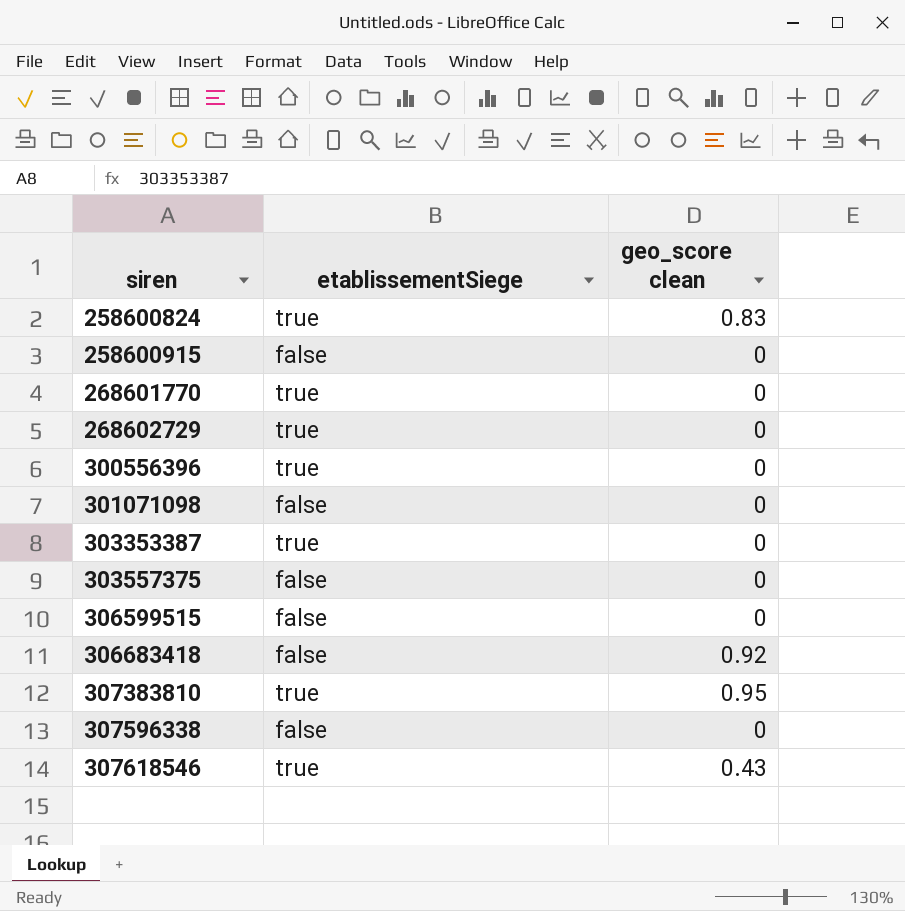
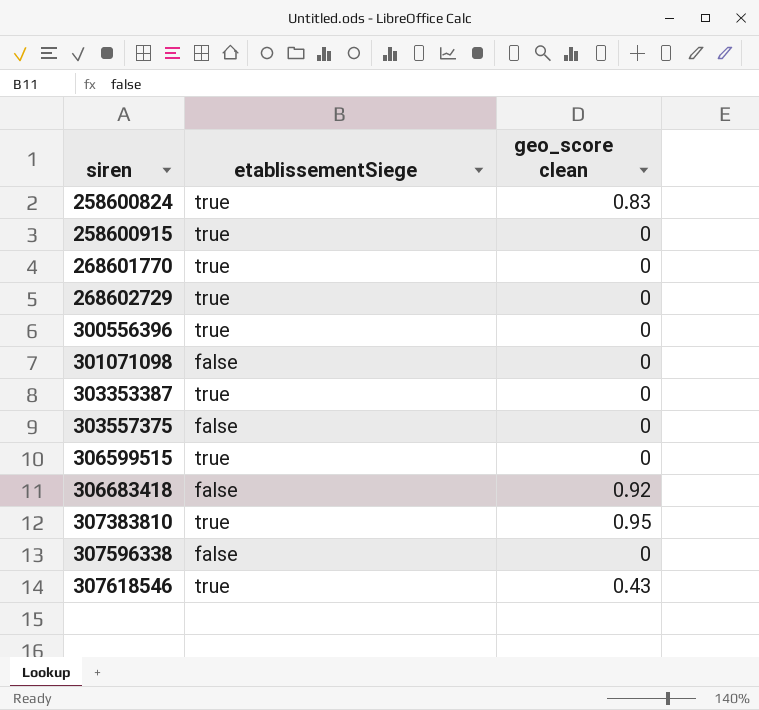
258600915 | etablissementSiege: false -> true
306599515 | etablissementSiege: false -> true

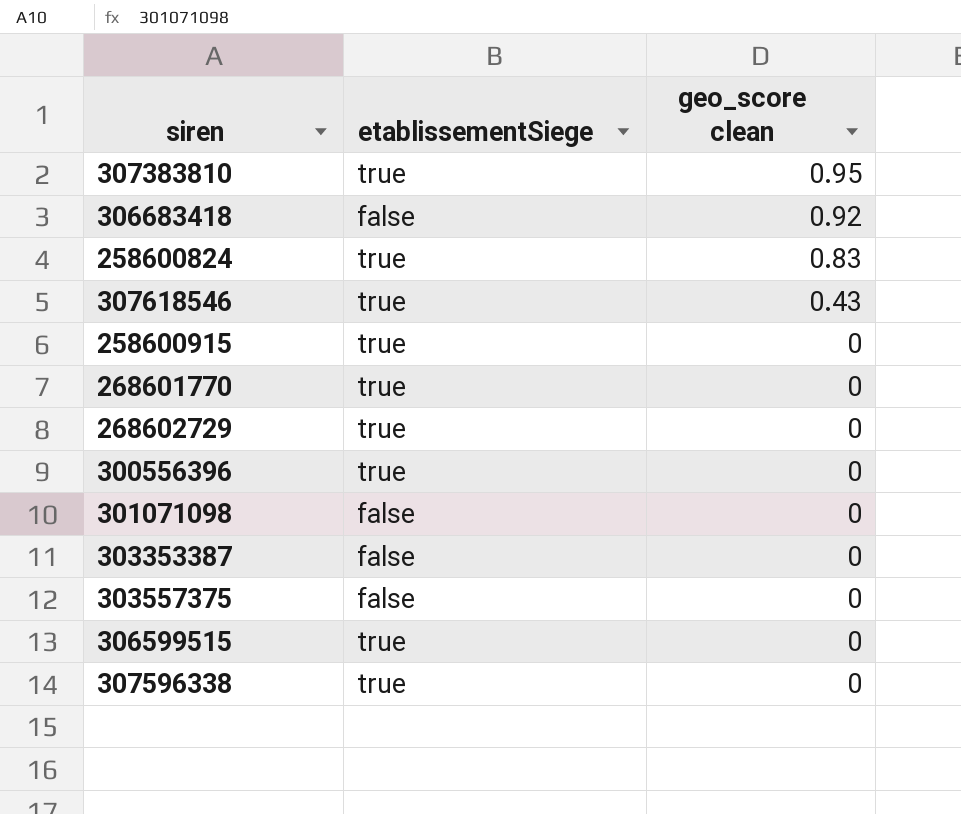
row order: siren ascending -> geo_score clean descending
303353387 | etablissementSiege: true -> false
307596338 | etablissementSiege: false -> true

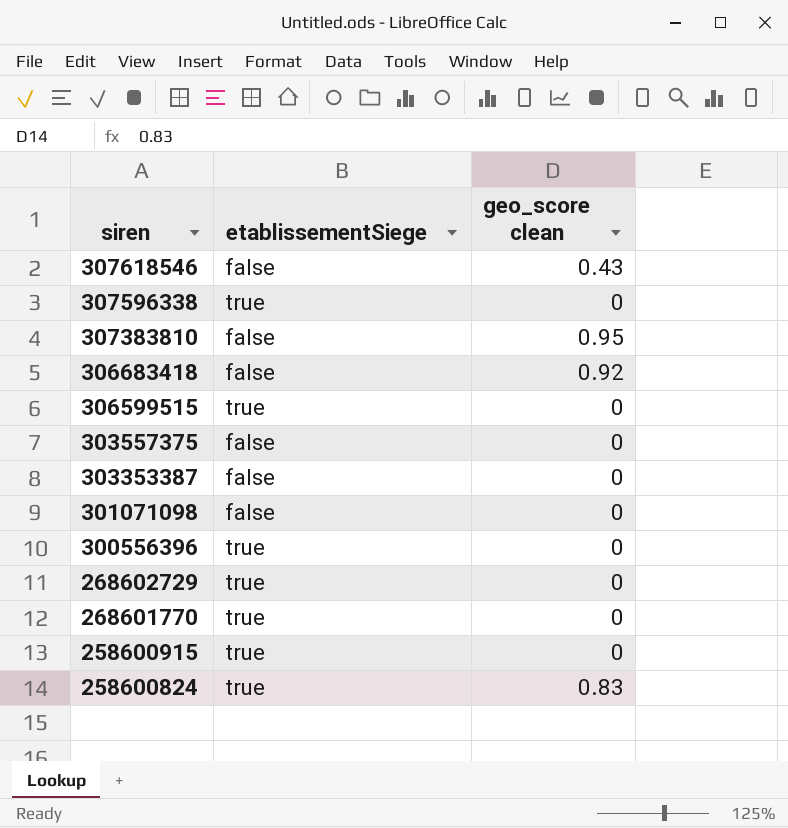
row order: geo_score clean descending -> siren descending
307618546 | etablissementSiege: true -> false
307383810 | etablissementSiege: true -> false

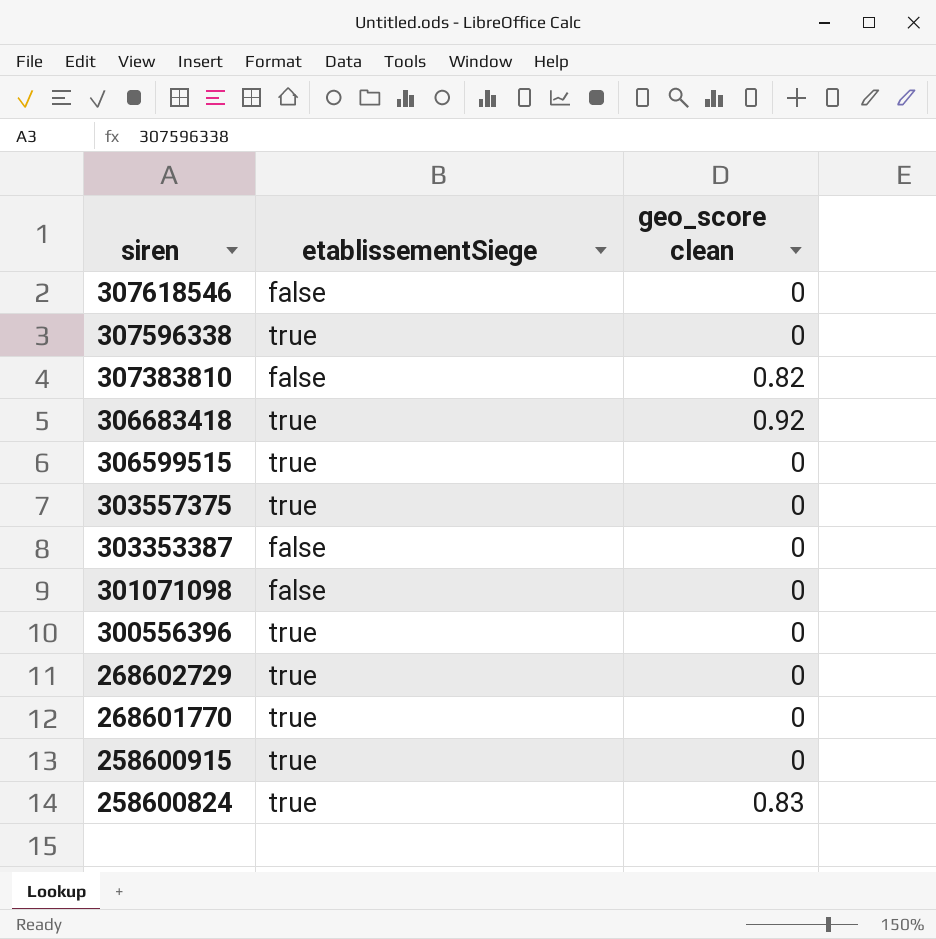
307618546 | geo_score clean: 0.43 -> 0
307383810 | geo_score clean: 0.95 -> 0.82
306683418 | etablissementSiege: false -> true
303557375 | etablissementSiege: false -> true

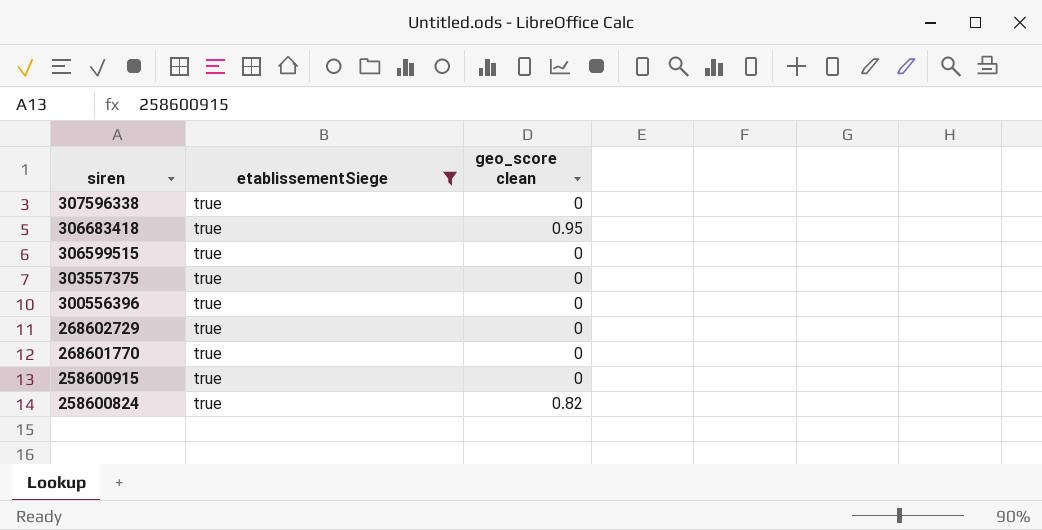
filter: none -> etablissementSiege = true
306683418 | geo_score clean: 0.92 -> 0.95
258600824 | geo_score clean: 0.83 -> 0.82

